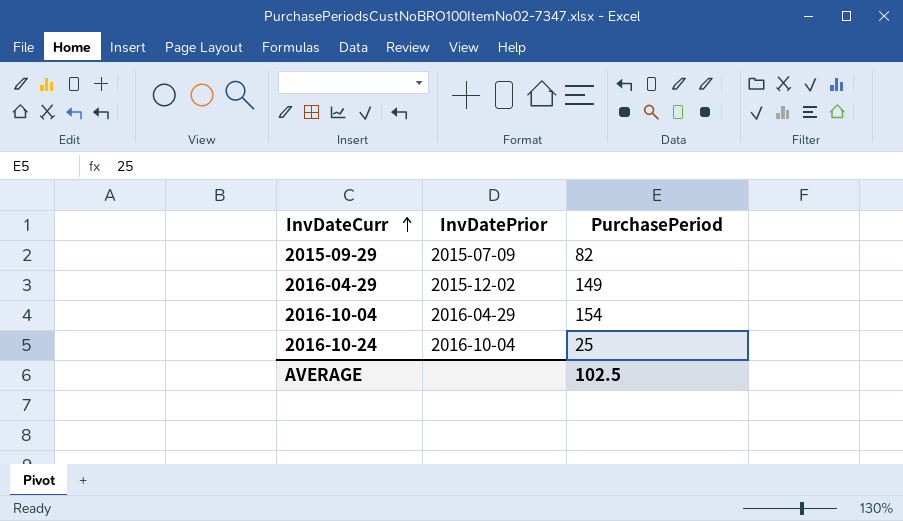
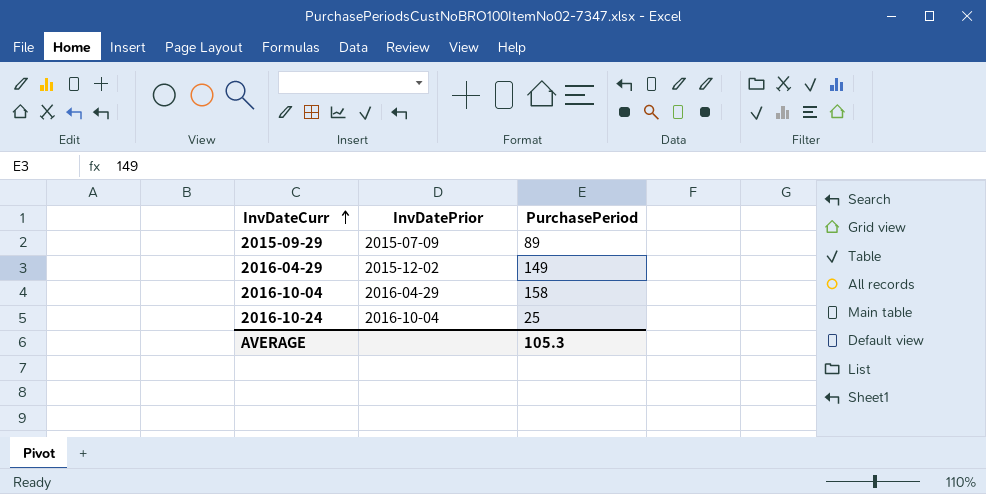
2015-09-29 | PurchasePeriod: 82 -> 89
2016-10-04 | PurchasePeriod: 154 -> 158
AVERAGE | PurchasePeriod: 102.5 -> 105.3

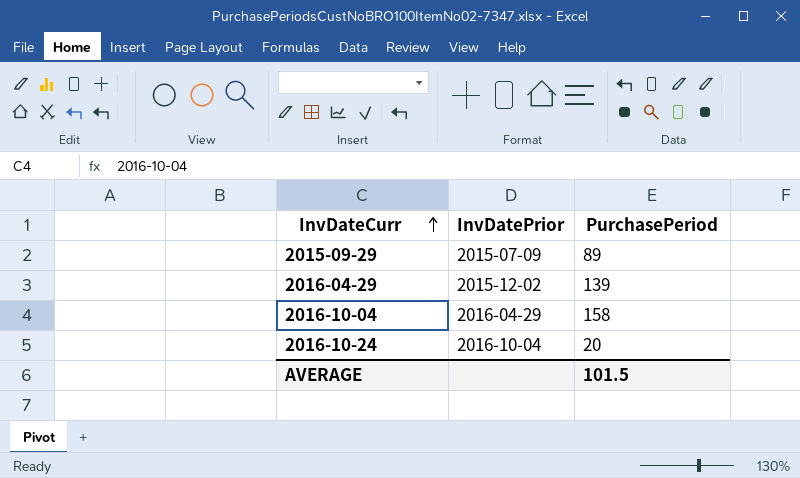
2016-04-29 | PurchasePeriod: 149 -> 139
2016-10-24 | PurchasePeriod: 25 -> 20
AVERAGE | PurchasePeriod: 105.3 -> 101.5

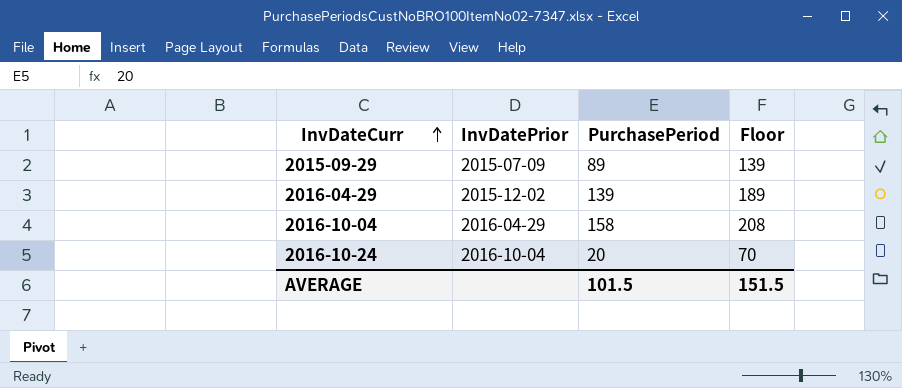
column Floor | formula: none -> [PurchasePeriod] + 50

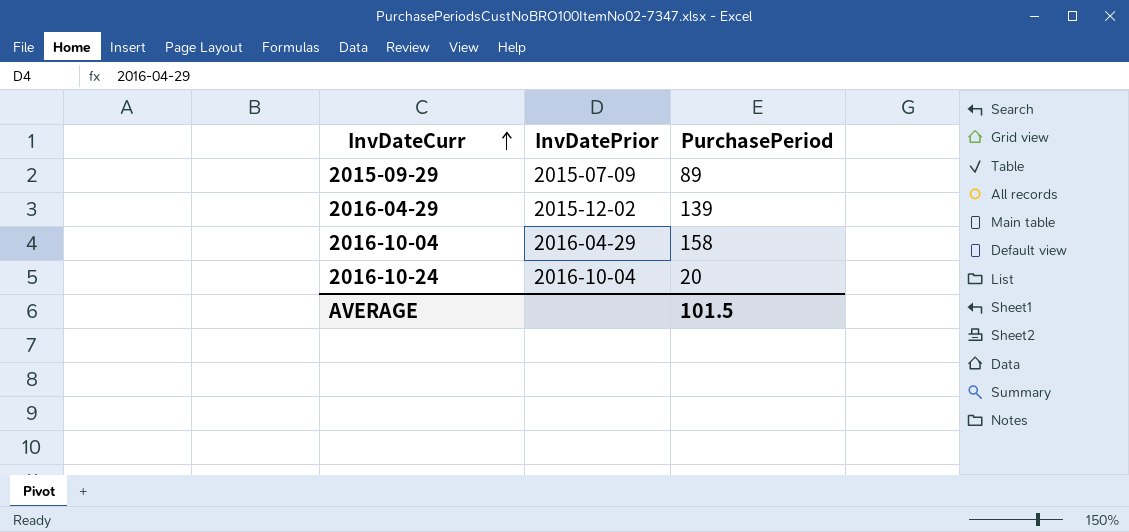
column Floor | formula: [PurchasePeriod] + 50 -> none

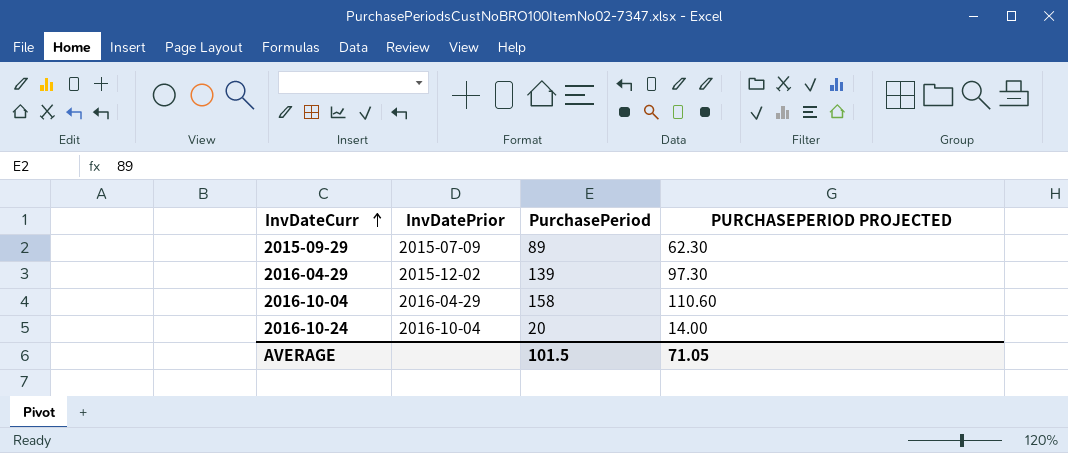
column PURCHASEPERIOD PROJECTED | formula: none -> [PurchasePeriod] * 0.7

